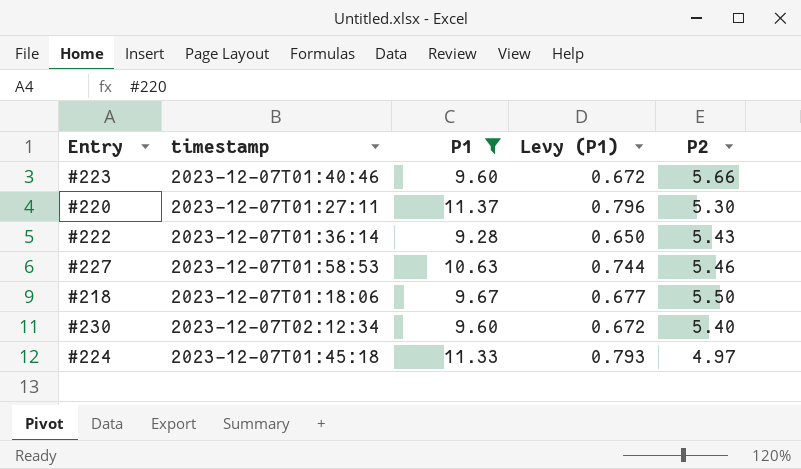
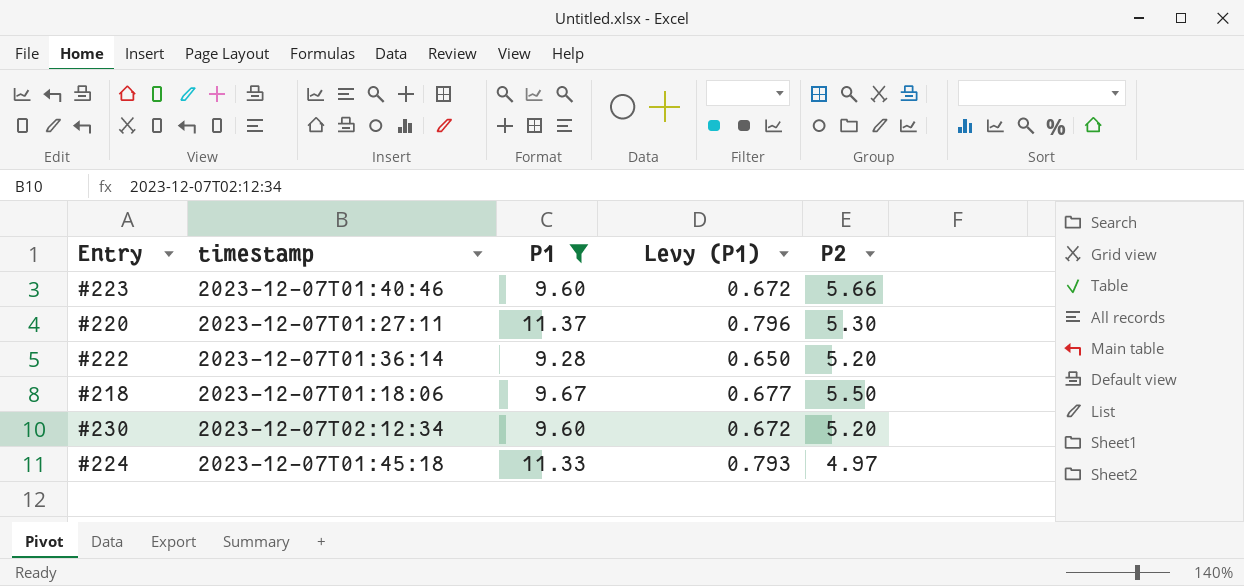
row #227: 2023-12-07T01:58:53 | 10.63 | 0.744 | 5.46 -> none
#222 | P2: 5.43 -> 5.20
#230 | P2: 5.40 -> 5.20

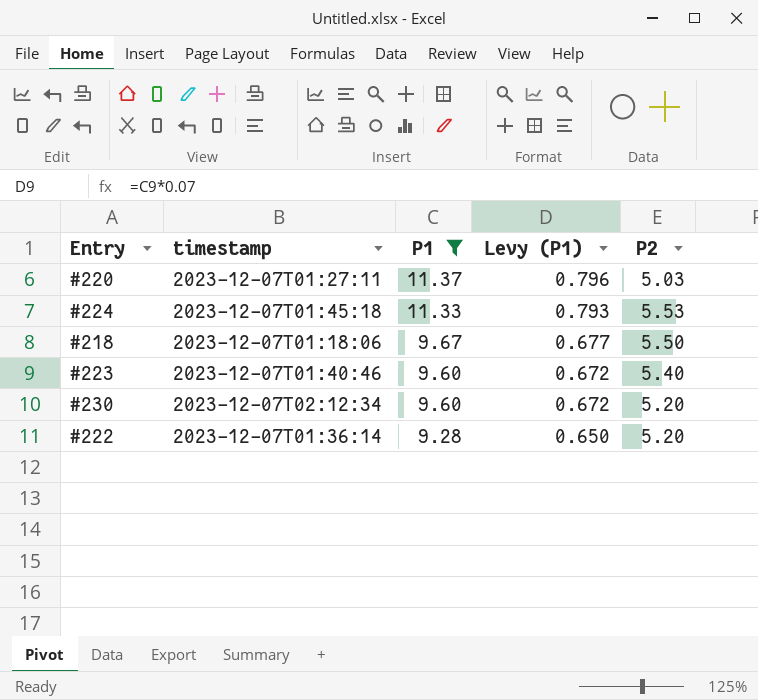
row order: none -> P1 descending
#220 | P2: 5.30 -> 5.03
#224 | P2: 4.97 -> 5.53
#223 | P2: 5.66 -> 5.40

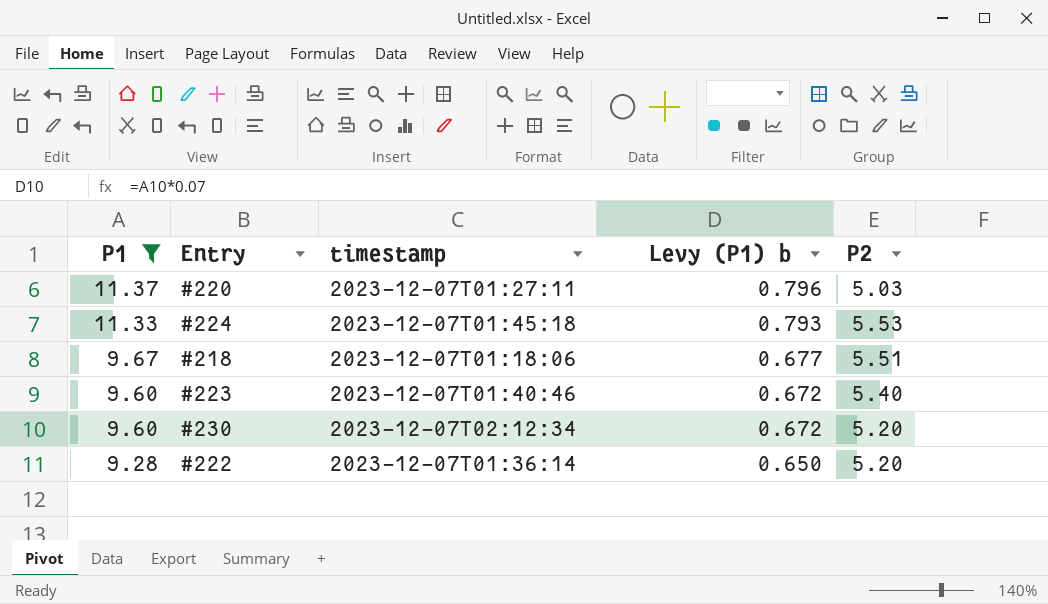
column P1 | position: 3 -> 1
column name: Levy (P1) -> Levy (P1) b
#218 | P2: 5.50 -> 5.51

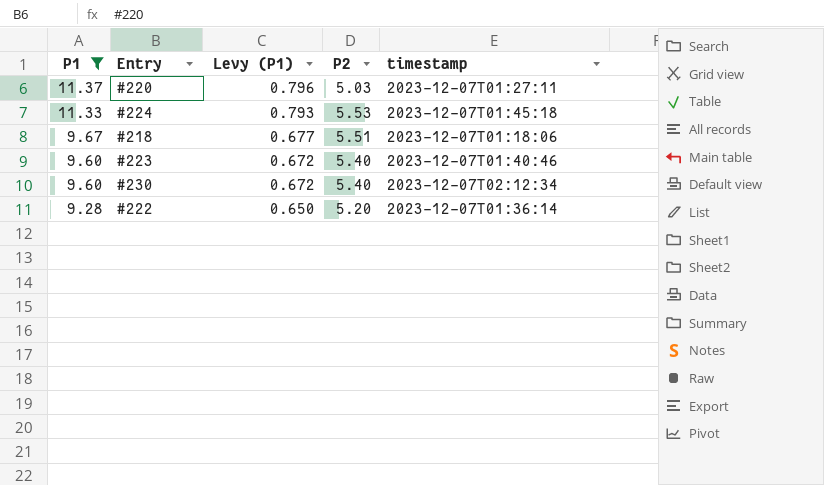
column name: Levy (P1) b -> Levy (P1)
column timestamp | position: 3 -> 5
#230 | P2: 5.20 -> 5.40

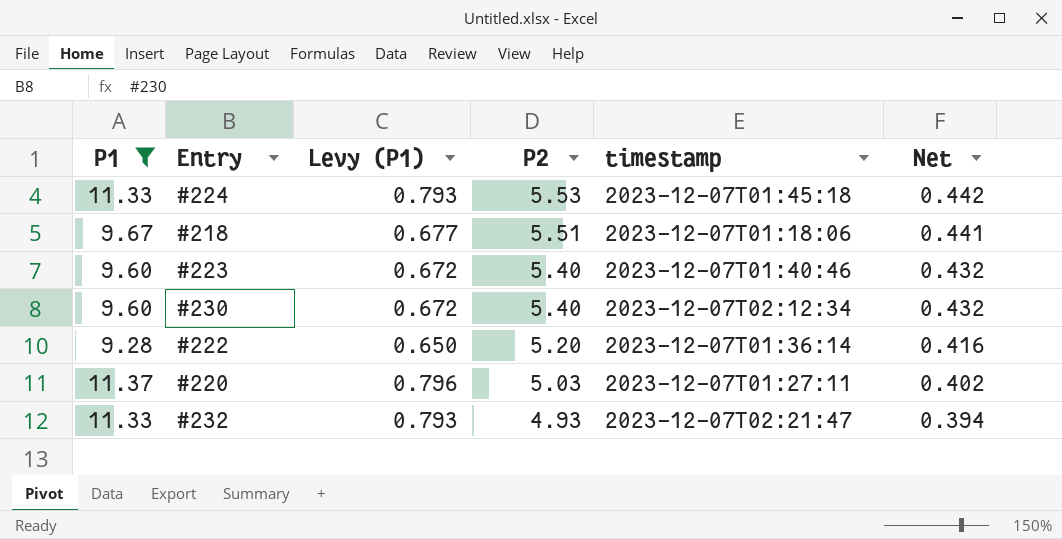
row order: P1 descending -> P2 descending
column Net | formula: none -> [P2] * 0.08
row #232: none -> 11.33 | 0.793 | 4.93 | 2023-12-07T02:21:47 | 0.394

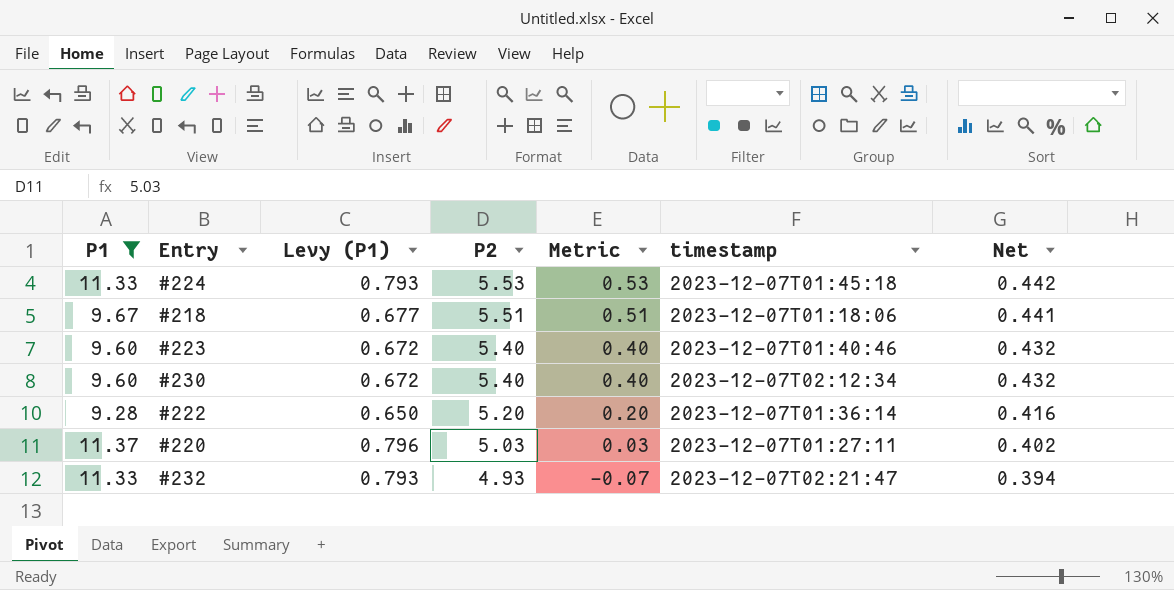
column Metric | formula: none -> [P2] - 5

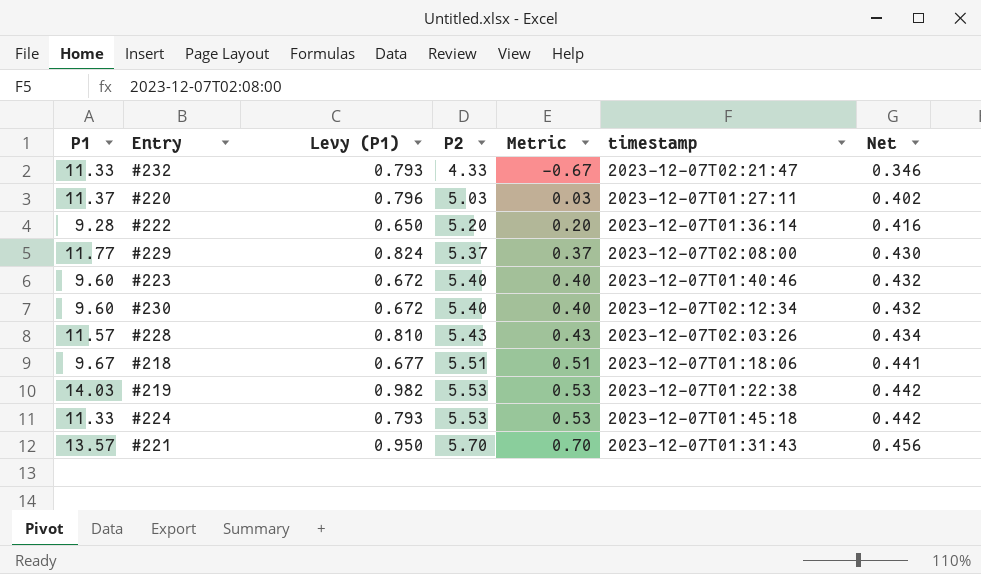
filter: P1 <= 11.37 -> none
row order: P2 descending -> P2 ascending
#232 | P2: 4.93 -> 4.33
#232 | Metric: -0.07 -> -0.67
#232 | Net: 0.394 -> 0.346

